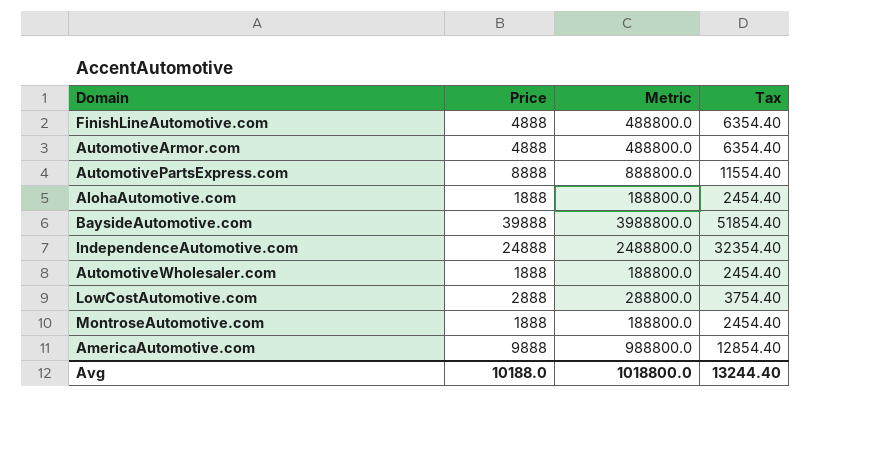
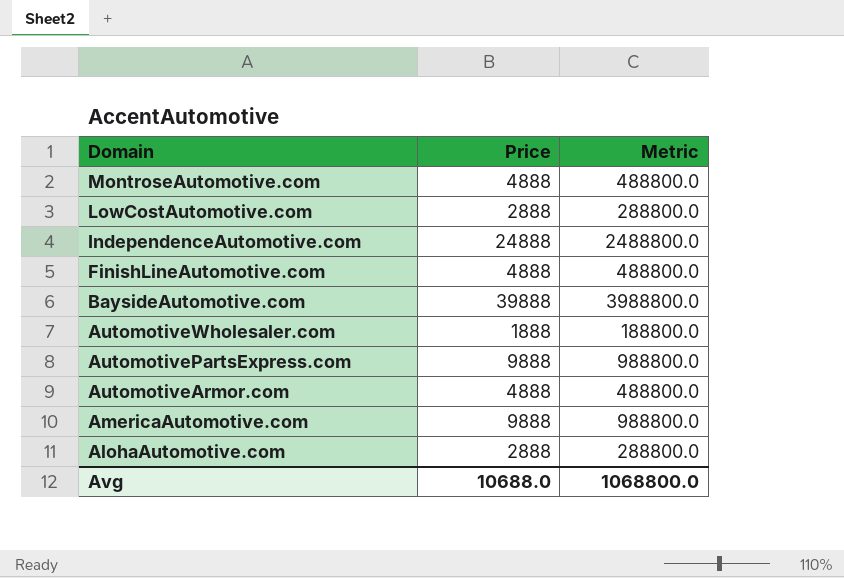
row order: none -> Domain descending
column Tax | formula: [Price] * 1.3 -> none
MontroseAutomotive.com | Price: 1888 -> 4888
MontroseAutomotive.com | Metric: 188800.0 -> 488800.0
AutomotivePartsExpress.com | Price: 8888 -> 9888
AutomotivePartsExpress.com | Metric: 888800.0 -> 988800.0
AlohaAutomotive.com | Price: 1888 -> 2888
AlohaAutomotive.com | Metric: 188800.0 -> 288800.0
Avg | Price: 10188.0 -> 10688.0
Avg | Metric: 1018800.0 -> 1068800.0

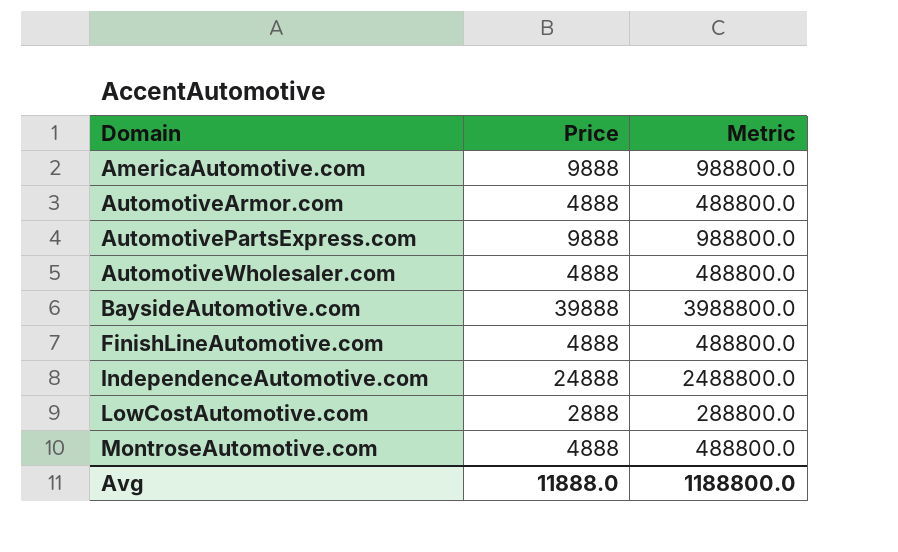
row order: Domain descending -> Domain ascending
row AlohaAutomotive.com: 2888 | 288800.0 -> none
AutomotiveWholesaler.com | Price: 1888 -> 4888
AutomotiveWholesaler.com | Metric: 188800.0 -> 488800.0
Avg | Price: 10688.0 -> 11888.0
Avg | Metric: 1068800.0 -> 1188800.0

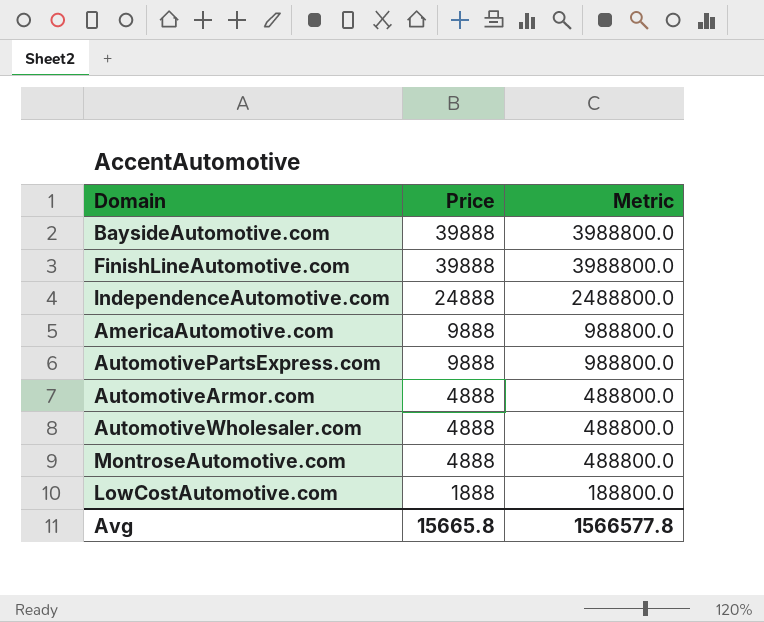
row order: Domain ascending -> Price descending
FinishLineAutomotive.com | Price: 4888 -> 39888
FinishLineAutomotive.com | Metric: 488800.0 -> 3988800.0
LowCostAutomotive.com | Price: 2888 -> 1888
LowCostAutomotive.com | Metric: 288800.0 -> 188800.0
Avg | Price: 11888.0 -> 15665.8
Avg | Metric: 1188800.0 -> 1566577.8

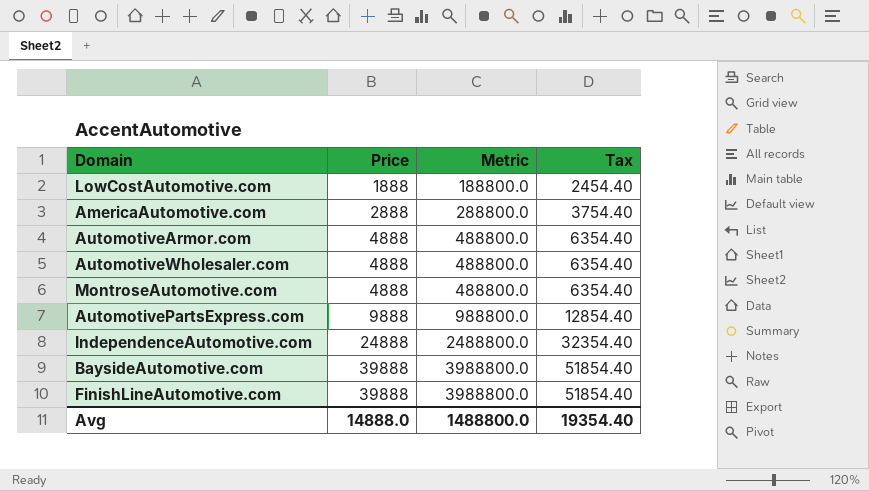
row order: Price descending -> Price ascending
column Tax | formula: none -> [Price] * 1.3
AmericaAutomotive.com | Price: 9888 -> 2888
AmericaAutomotive.com | Metric: 988800.0 -> 288800.0
Avg | Price: 15665.8 -> 14888.0
Avg | Metric: 1566577.8 -> 1488800.0

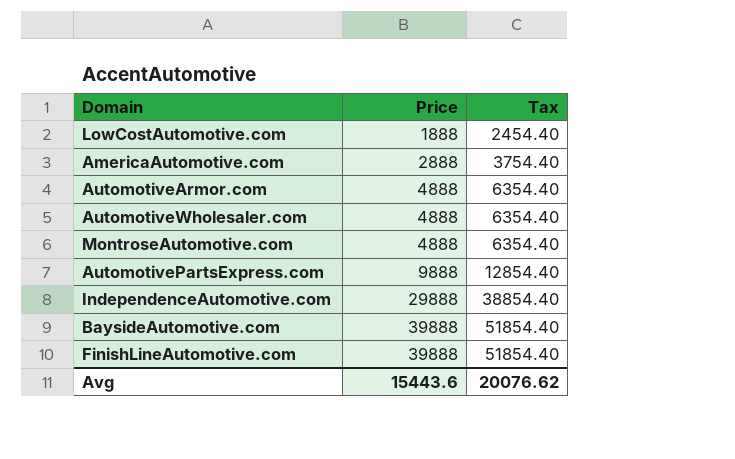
column Metric | formula: [Price] * 100 -> none
IndependenceAutomotive.com | Price: 24888 -> 29888
IndependenceAutomotive.com | Tax: 32354.40 -> 38854.40
Avg | Price: 14888.0 -> 15443.6
Avg | Tax: 19354.40 -> 20076.62

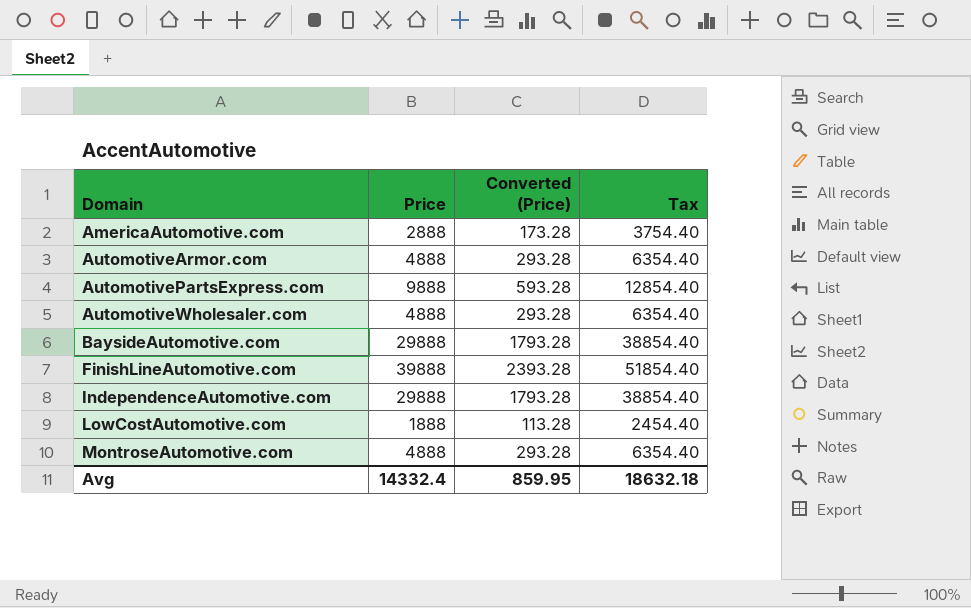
row order: Price ascending -> Domain ascending
column Converted (Price) | formula: none -> [Price] * 0.06
BaysideAutomotive.com | Price: 39888 -> 29888
BaysideAutomotive.com | Tax: 51854.40 -> 38854.40
Avg | Price: 15443.6 -> 14332.4
Avg | Tax: 20076.62 -> 18632.18

